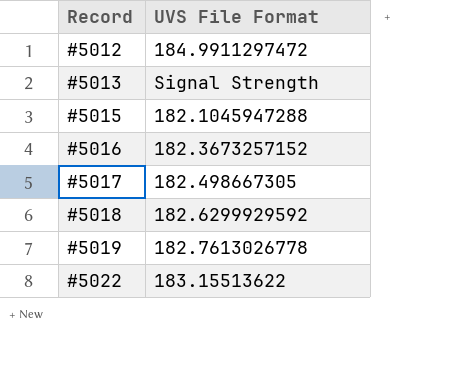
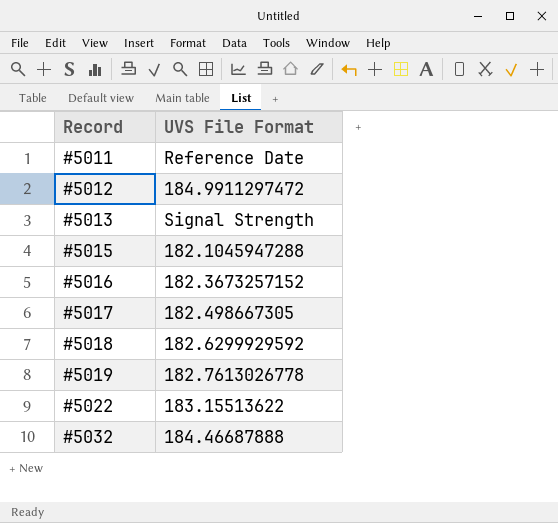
row #5011: none -> Reference Date
row #5032: none -> 184.46687888

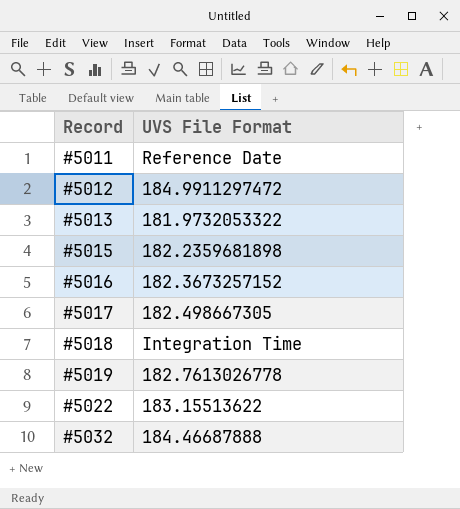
#5013 | UVS File Format: Signal Strength -> 181.9732053322
#5015 | UVS File Format: 182.1045947288 -> 182.2359681898
#5018 | UVS File Format: 182.6299929592 -> Integration Time

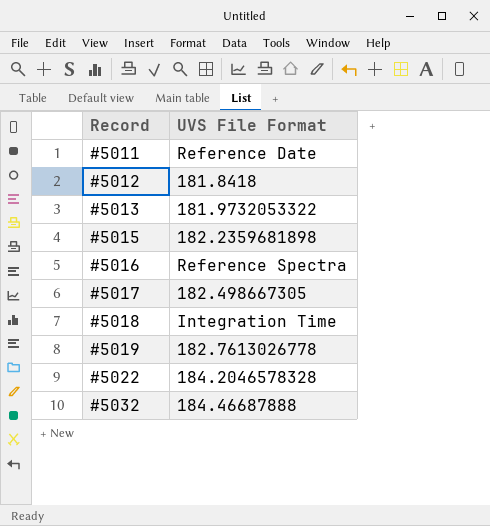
#5012 | UVS File Format: 184.9911297472 -> 181.8418
#5016 | UVS File Format: 182.3673257152 -> Reference Spectra
#5022 | UVS File Format: 183.15513622 -> 184.2046578328

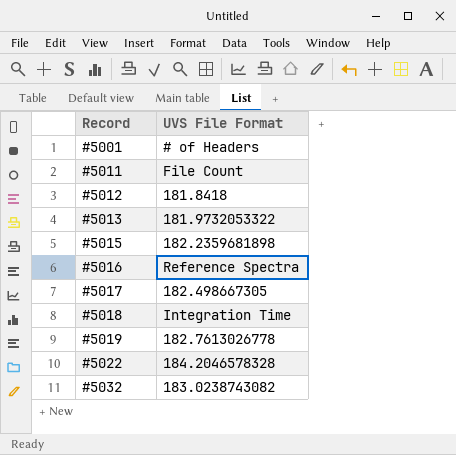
row #5001: none -> # of Headers
#5011 | UVS File Format: Reference Date -> File Count
#5032 | UVS File Format: 184.46687888 -> 183.0238743082

